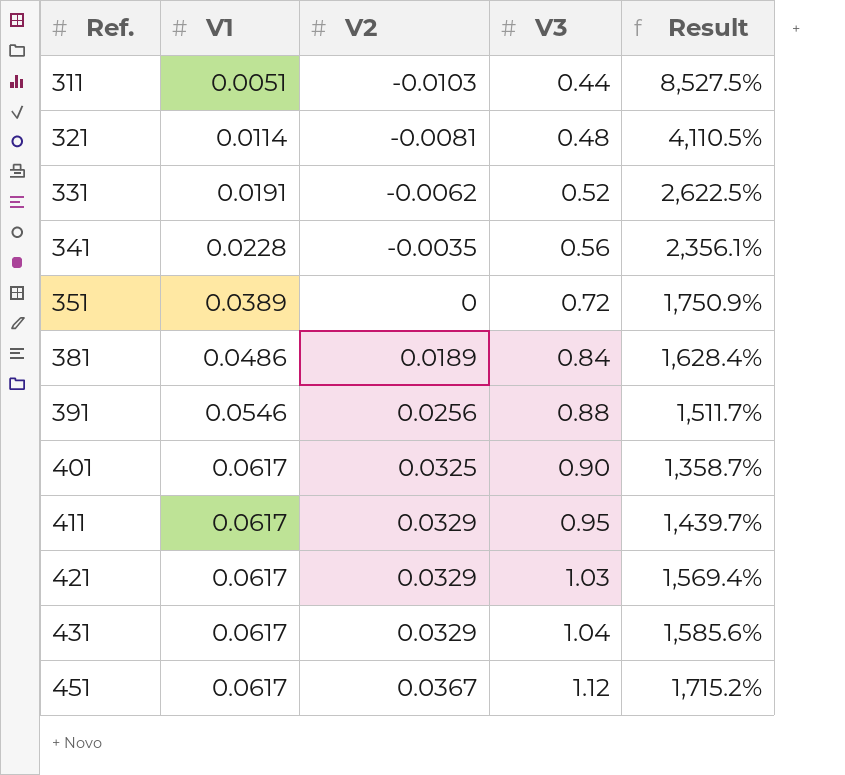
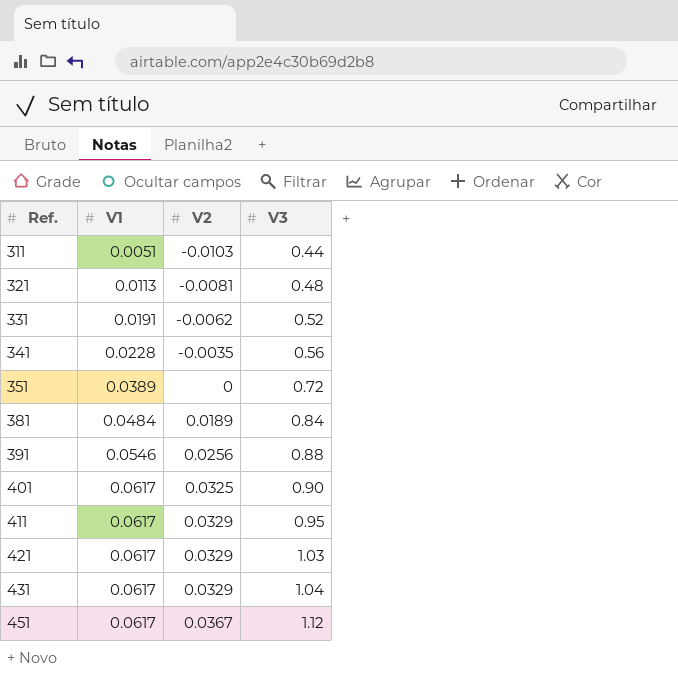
column Result | formula: ([V3] - [V1]) / [V1] -> none
321 | V1: 0.0114 -> 0.0113
381 | V1: 0.0486 -> 0.0484

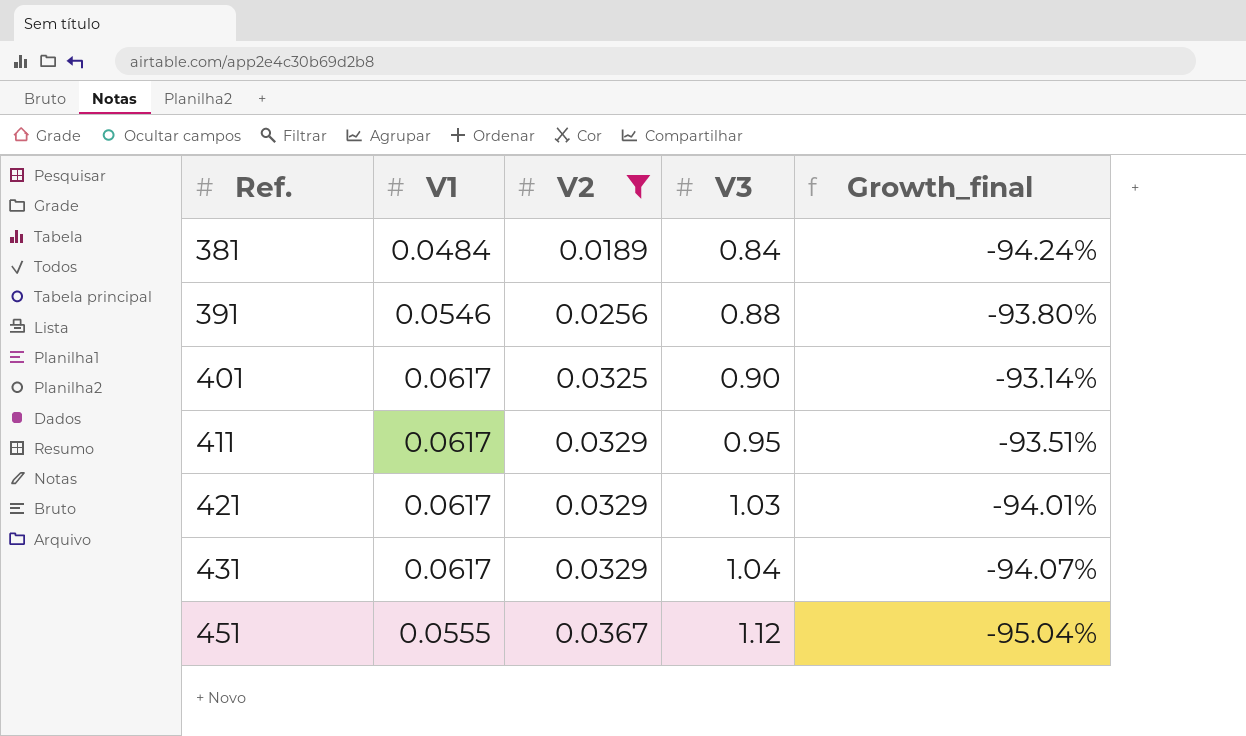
filter: none -> V2 >= 0.0189
column Growth_final | formula: none -> ([V1] - [V3]) / [V3]
451 | V1: 0.0617 -> 0.0555

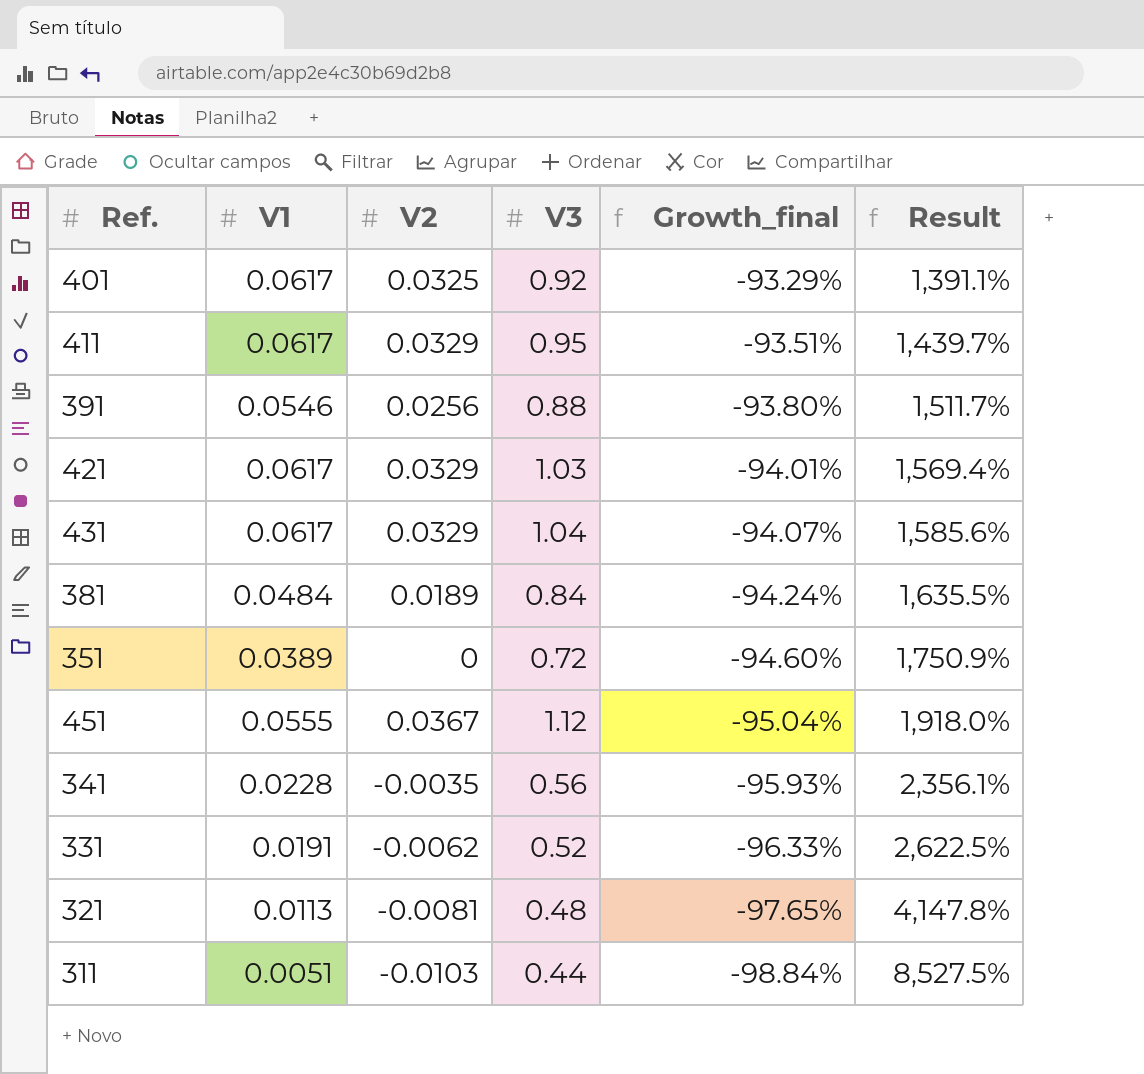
filter: V2 >= 0.0189 -> none
row order: Ref. ascending -> Growth_final descending
column Result | formula: none -> ([V3] - [V1]) / [V1]
401 | V3: 0.90 -> 0.92
401 | Growth_final: -93.14% -> -93.29%

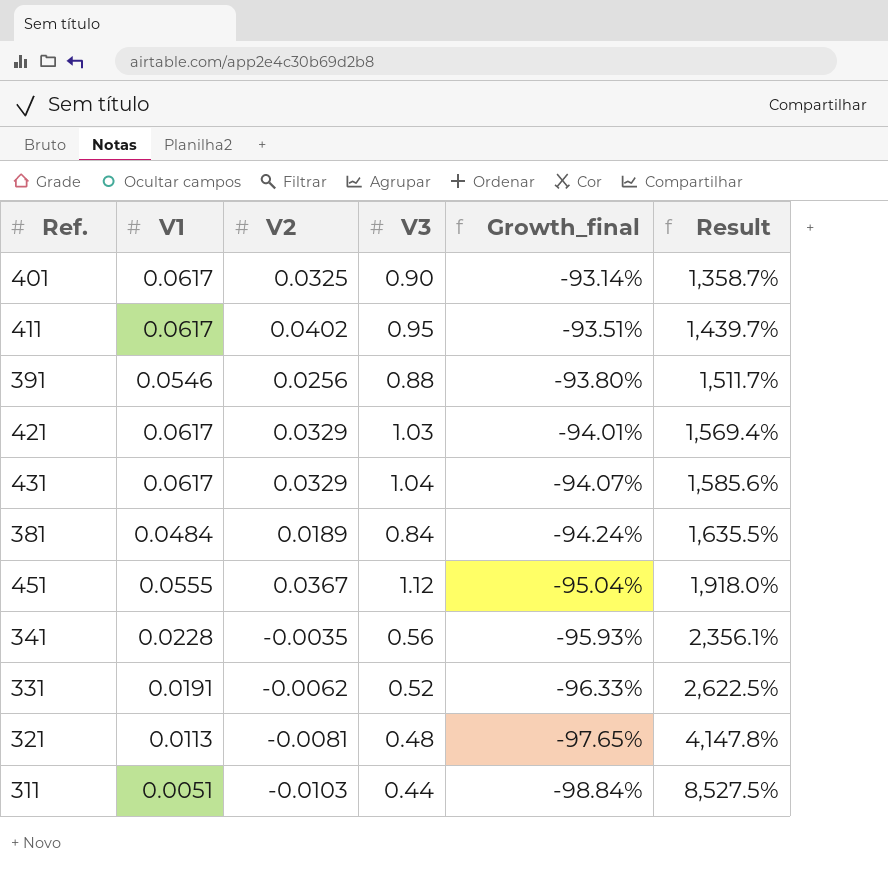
row 351: 0.0389 | 0 | 0.72 | -94.60% | 1,750.9% -> none
401 | V3: 0.92 -> 0.90
401 | Growth_final: -93.29% -> -93.14%
401 | Result: 1,391.1% -> 1,358.7%
411 | V2: 0.0329 -> 0.0402

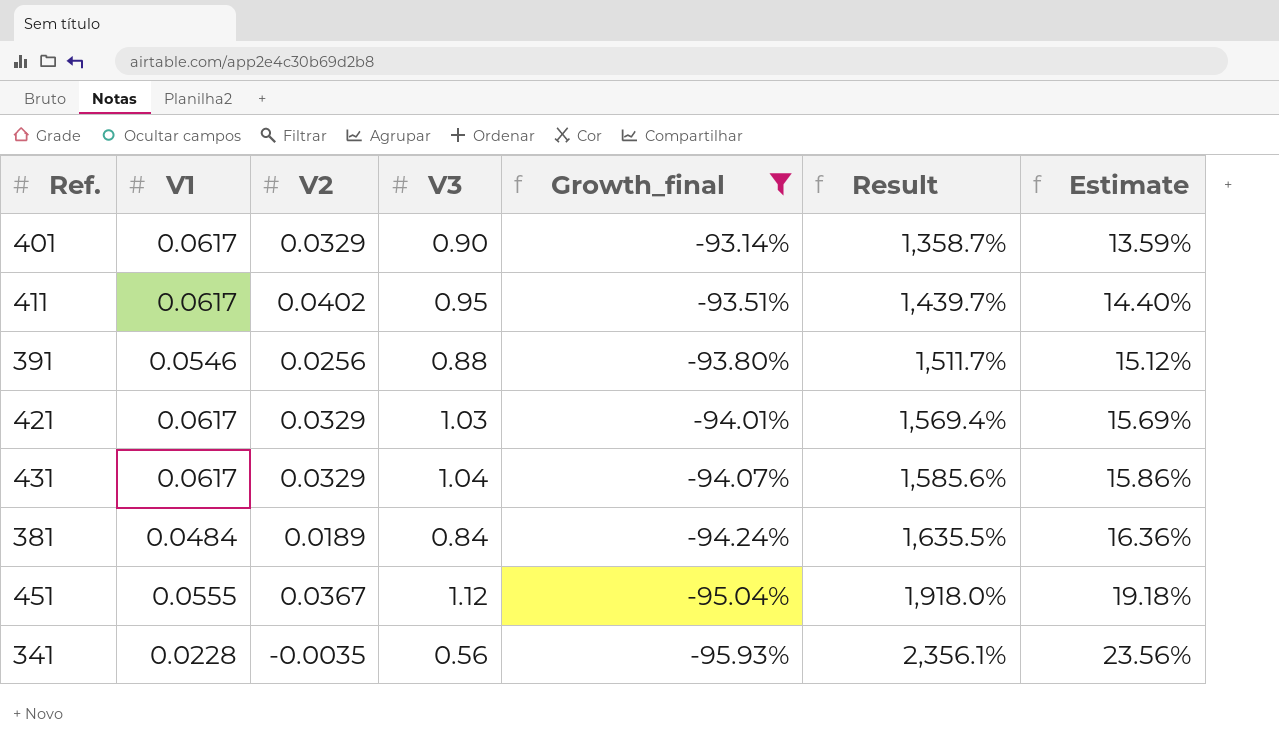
filter: none -> Growth_final >= -95.93%
column Estimate | formula: none -> [Result] * 0.01
401 | V2: 0.0325 -> 0.0329

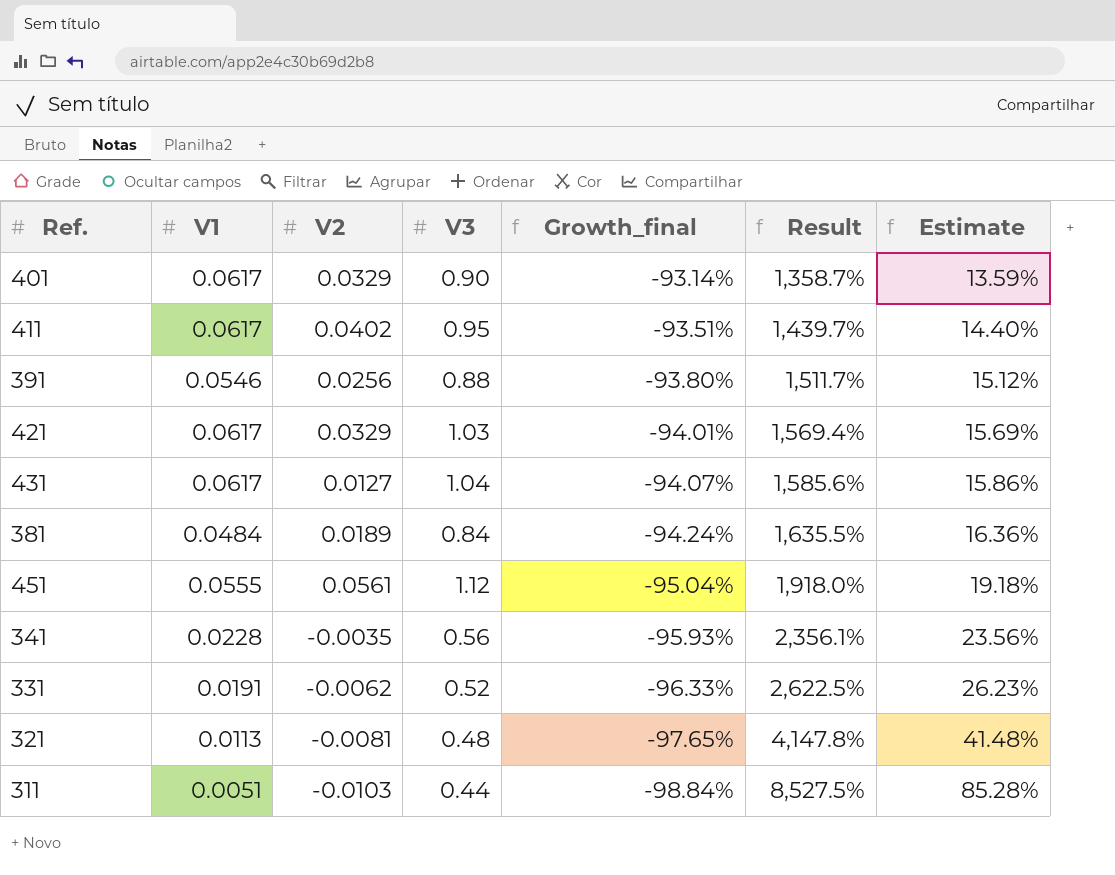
filter: Growth_final >= -95.93% -> none
431 | V2: 0.0329 -> 0.0127
451 | V2: 0.0367 -> 0.0561

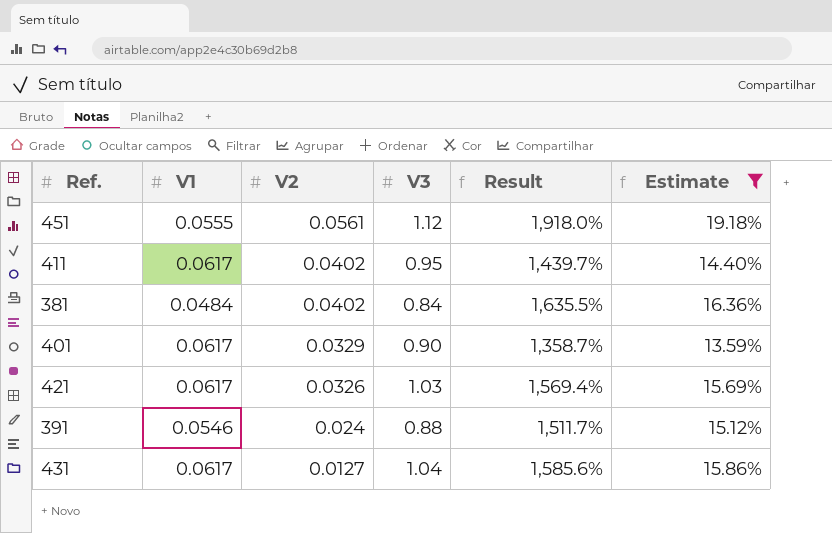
filter: none -> Estimate <= 19.18%
row order: Growth_final descending -> V2 descending
column Growth_final | formula: ([V1] - [V3]) / [V3] -> none
381 | V2: 0.0189 -> 0.0402
421 | V2: 0.0329 -> 0.0326
391 | V2: 0.0256 -> 0.024

